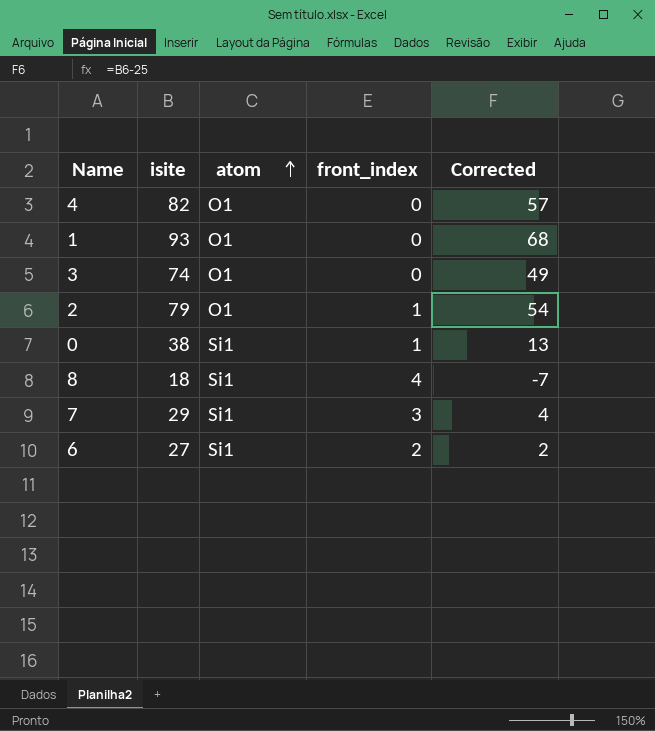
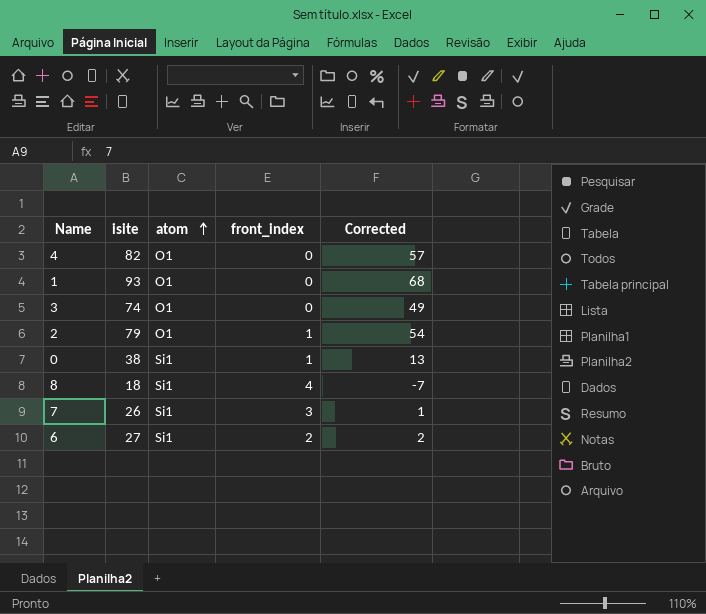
7 | isite: 29 -> 26
7 | Corrected: 4 -> 1

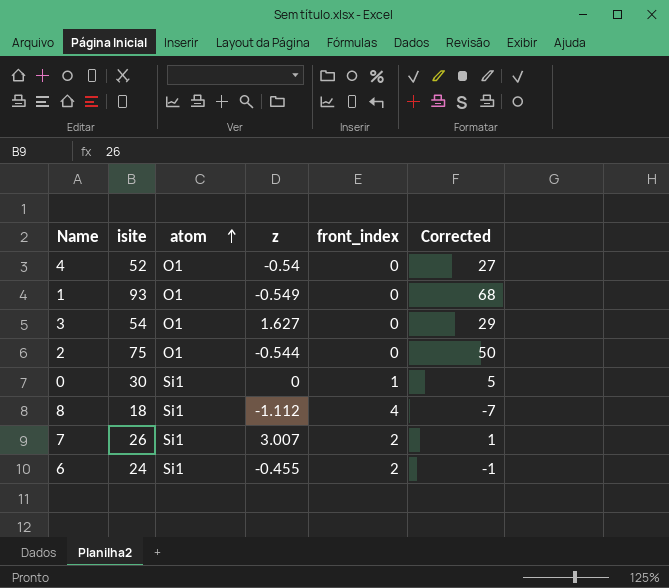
column z | position: none -> 4
4 | isite: 82 -> 52
4 | Corrected: 57 -> 27
3 | isite: 74 -> 54
3 | Corrected: 49 -> 29
2 | isite: 79 -> 75
2 | front_index: 1 -> 0
2 | Corrected: 54 -> 50
0 | isite: 38 -> 30
0 | Corrected: 13 -> 5
7 | front_index: 3 -> 2
6 | isite: 27 -> 24
6 | Corrected: 2 -> -1

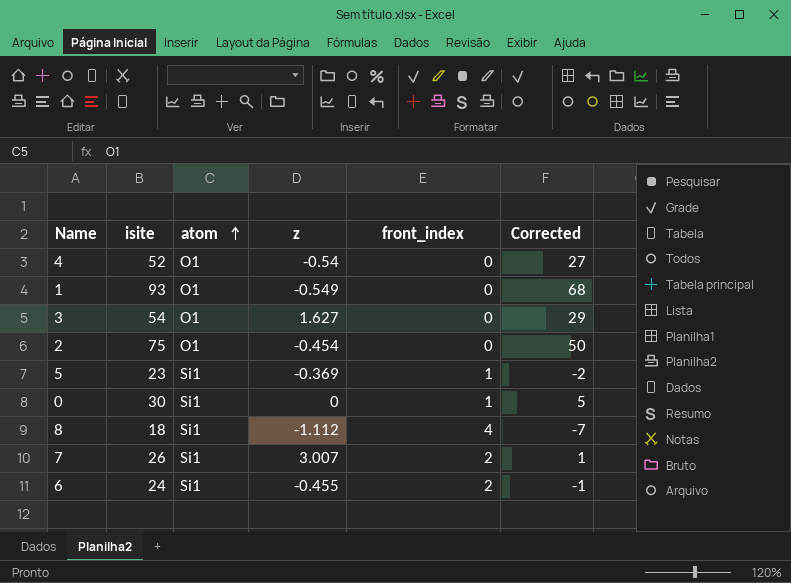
2 | z: -0.544 -> -0.454
row 5: none -> 23 | Si1 | -0.369 | 1 | -2

